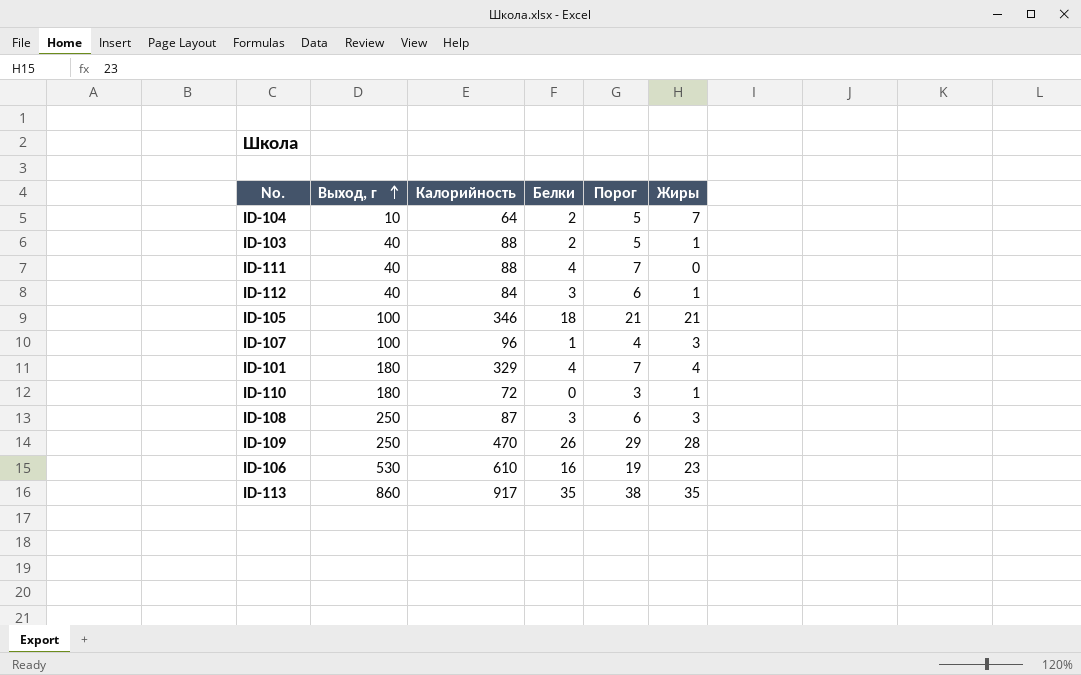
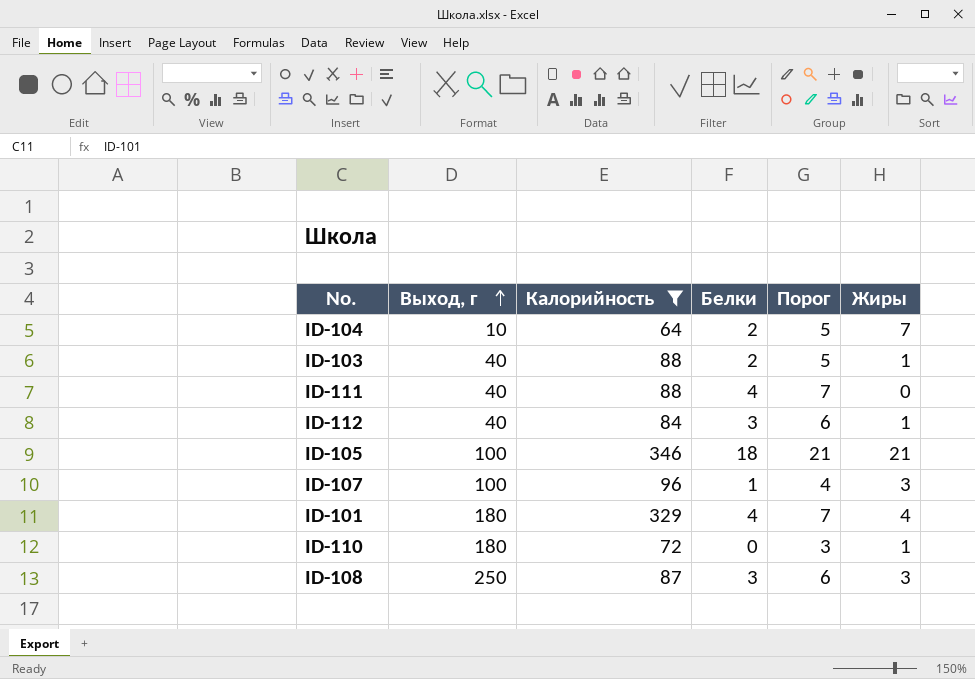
filter: none -> Калорийность <= 346

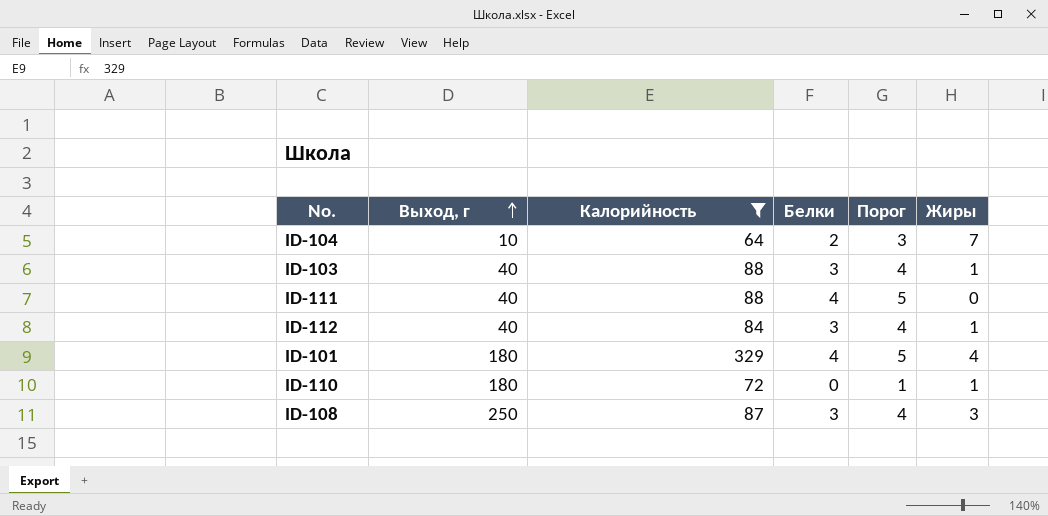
column Порог | formula: [Белки] + 3 -> [Белки] + 1
row ID-105: 100 | 346 | 18 | 21 | 21 -> none
row ID-107: 100 | 96 | 1 | 4 | 3 -> none
ID-103 | Белки: 2 -> 3

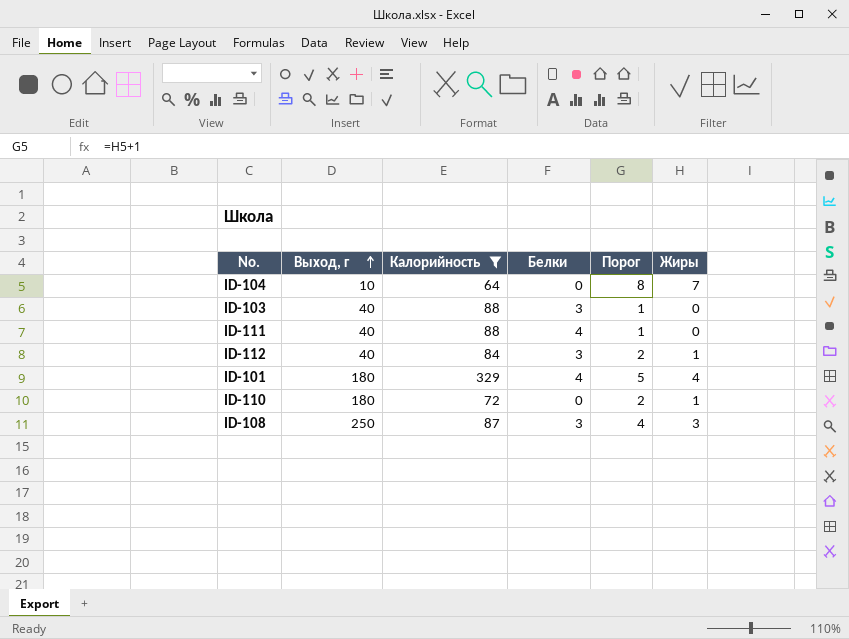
column Порог | formula: [Белки] + 1 -> [Жиры] + 1
ID-104 | Белки: 2 -> 0
ID-103 | Жиры: 1 -> 0

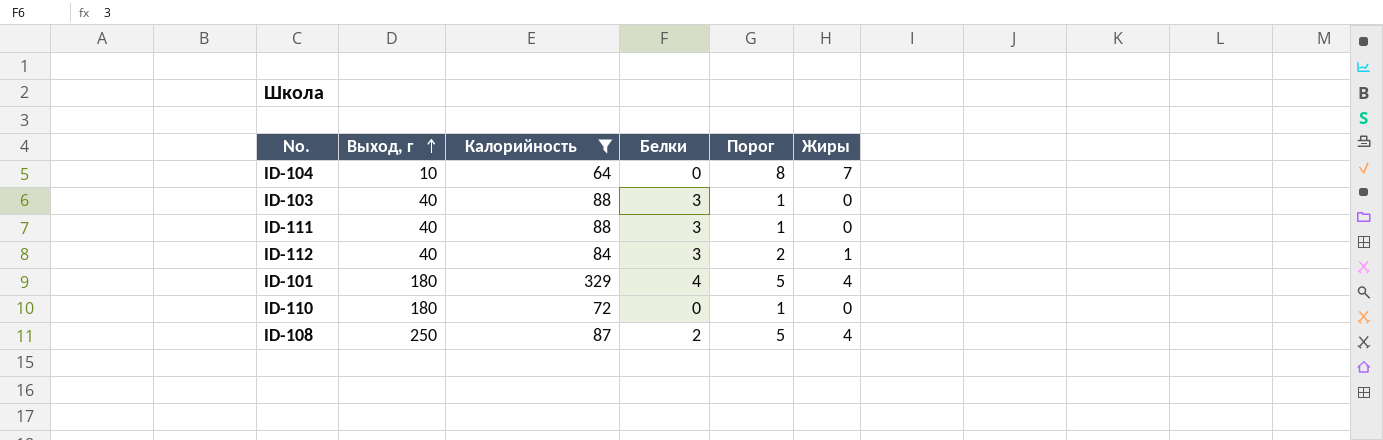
ID-111 | Белки: 4 -> 3
ID-110 | Порог: 2 -> 1
ID-110 | Жиры: 1 -> 0
ID-108 | Белки: 3 -> 2
ID-108 | Порог: 4 -> 5
ID-108 | Жиры: 3 -> 4

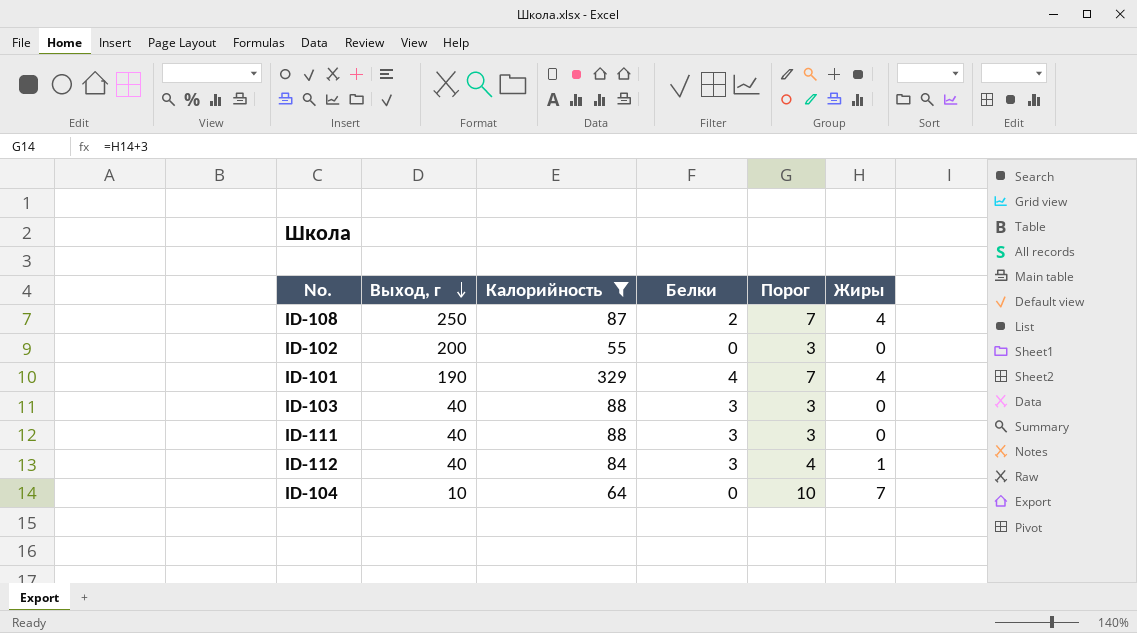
row order: Выход, г ascending -> Выход, г descending
column Порог | formula: [Жиры] + 1 -> [Жиры] + 3
row ID-110: 180 | 72 | 0 | 1 | 0 -> none
row ID-102: none -> 200 | 55 | 0 | 3 | 0
ID-101 | Выход, г: 180 -> 190

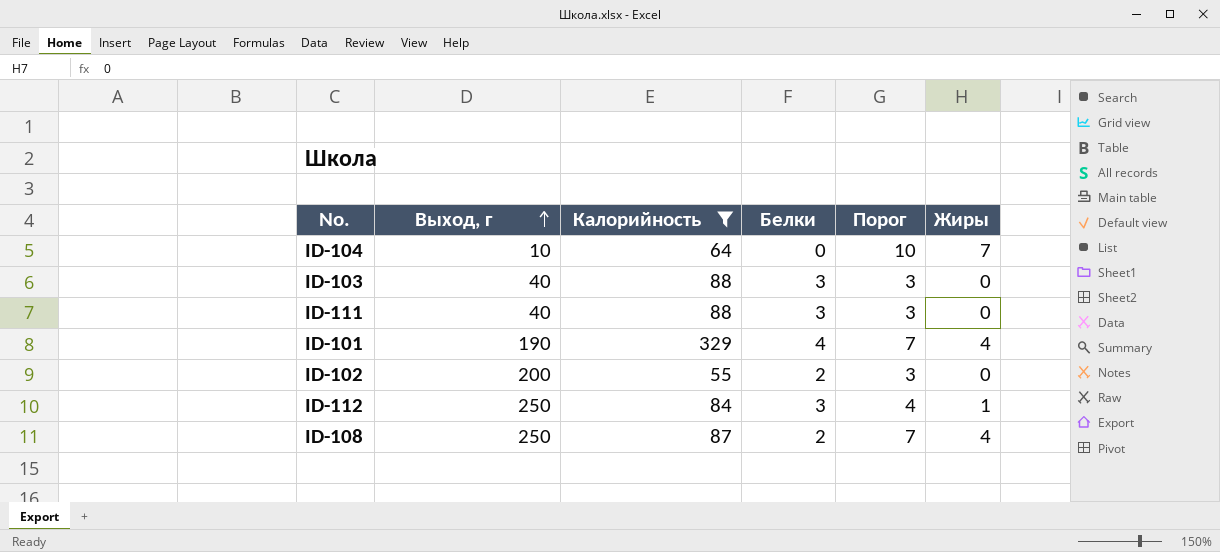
row order: Выход, г descending -> Выход, г ascending
ID-102 | Белки: 0 -> 2
ID-112 | Выход, г: 40 -> 250

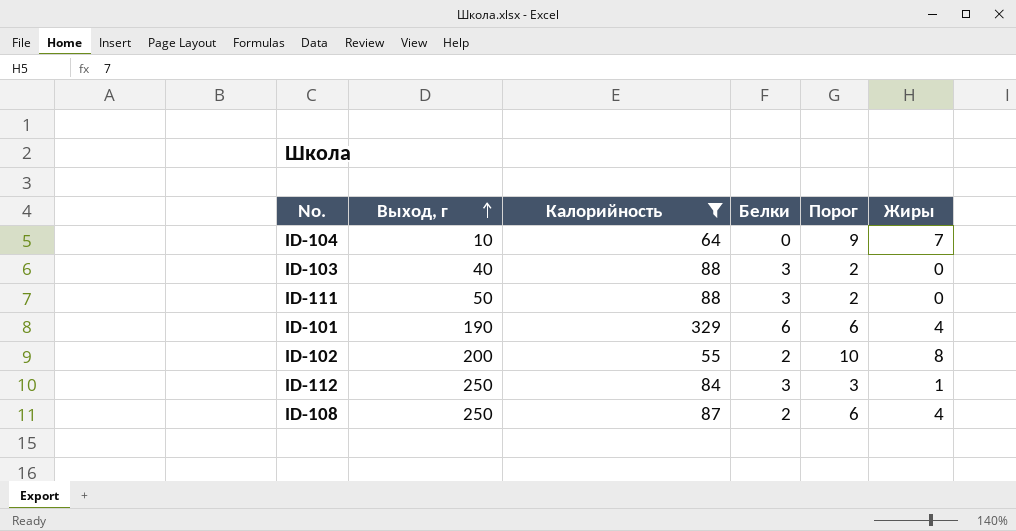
column Порог | formula: [Жиры] + 3 -> [Жиры] + 2
ID-111 | Выход, г: 40 -> 50
ID-101 | Белки: 4 -> 6
ID-102 | Жиры: 0 -> 8

